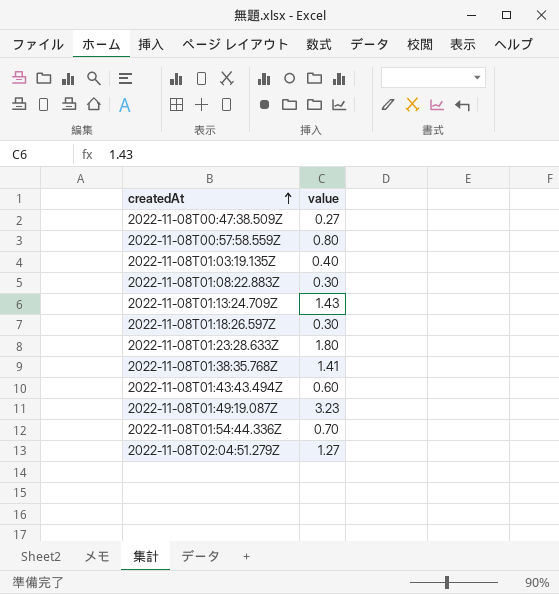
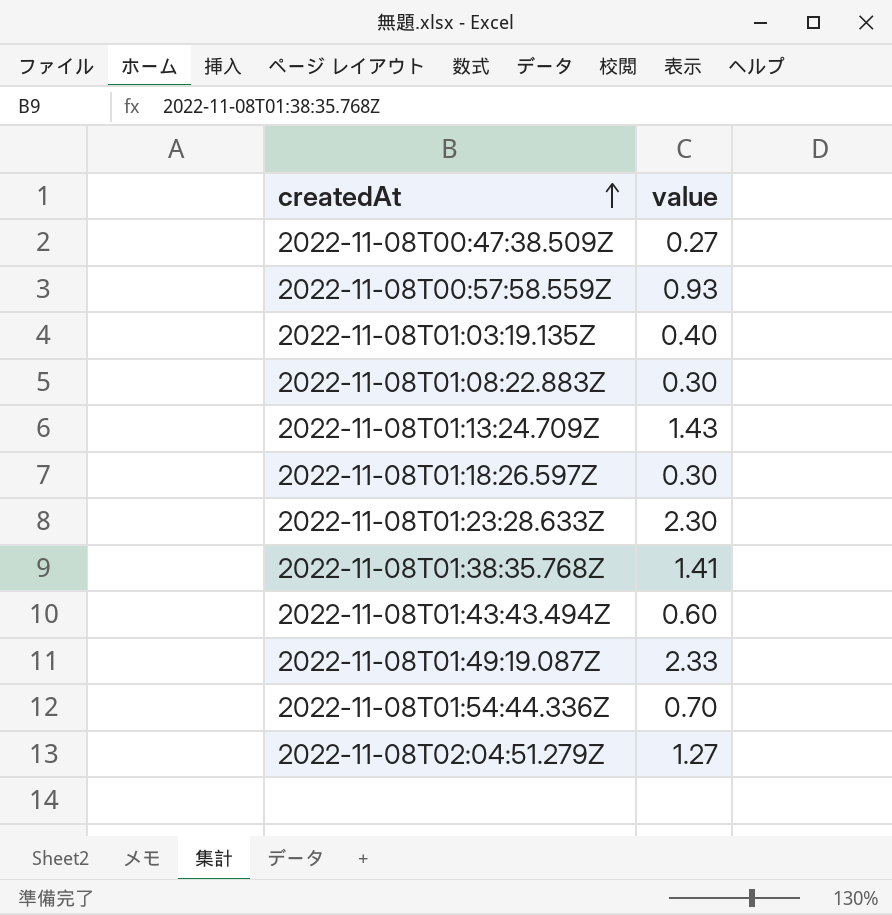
2022-11-08T00:57:58.559Z | value: 0.80 -> 0.93
2022-11-08T01:23:28.633Z | value: 1.80 -> 2.30
2022-11-08T01:49:19.087Z | value: 3.23 -> 2.33

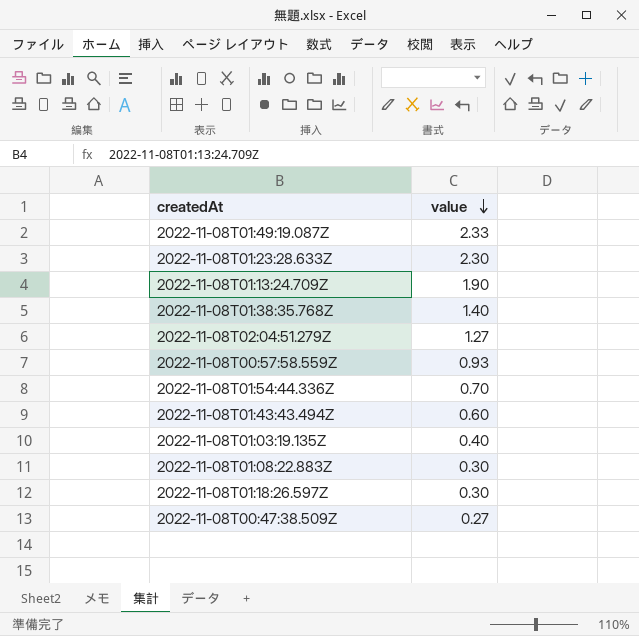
row order: createdAt ascending -> value descending
2022-11-08T01:13:24.709Z | value: 1.43 -> 1.90
2022-11-08T01:38:35.768Z | value: 1.41 -> 1.40

